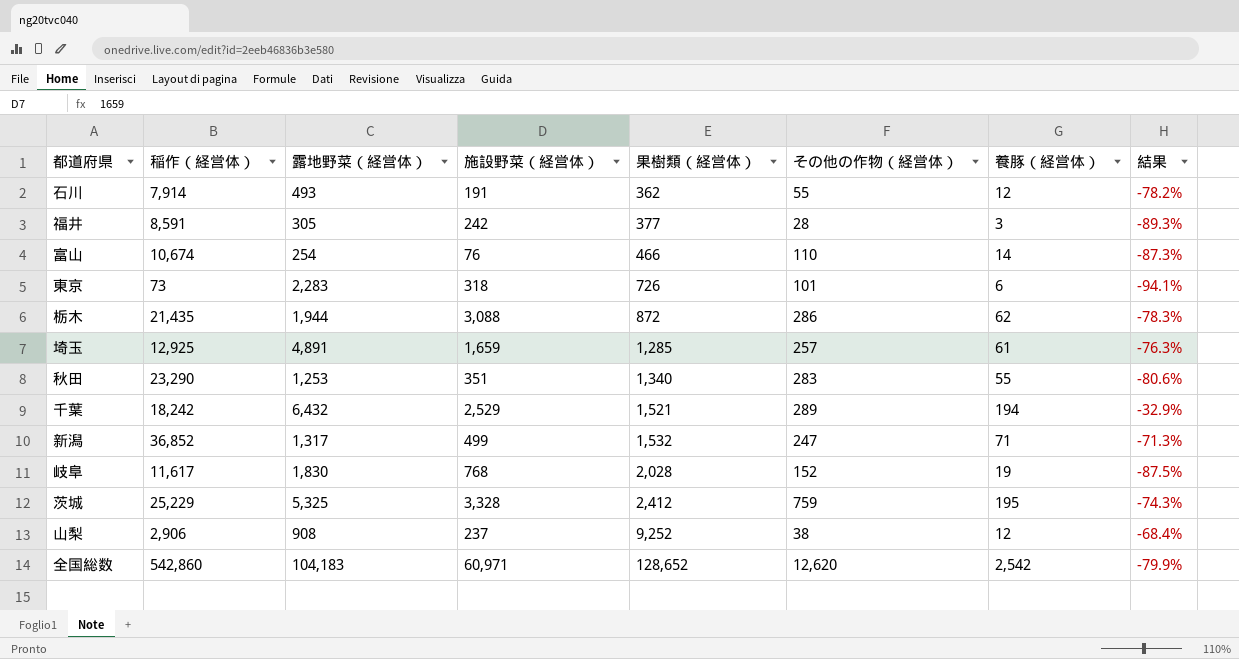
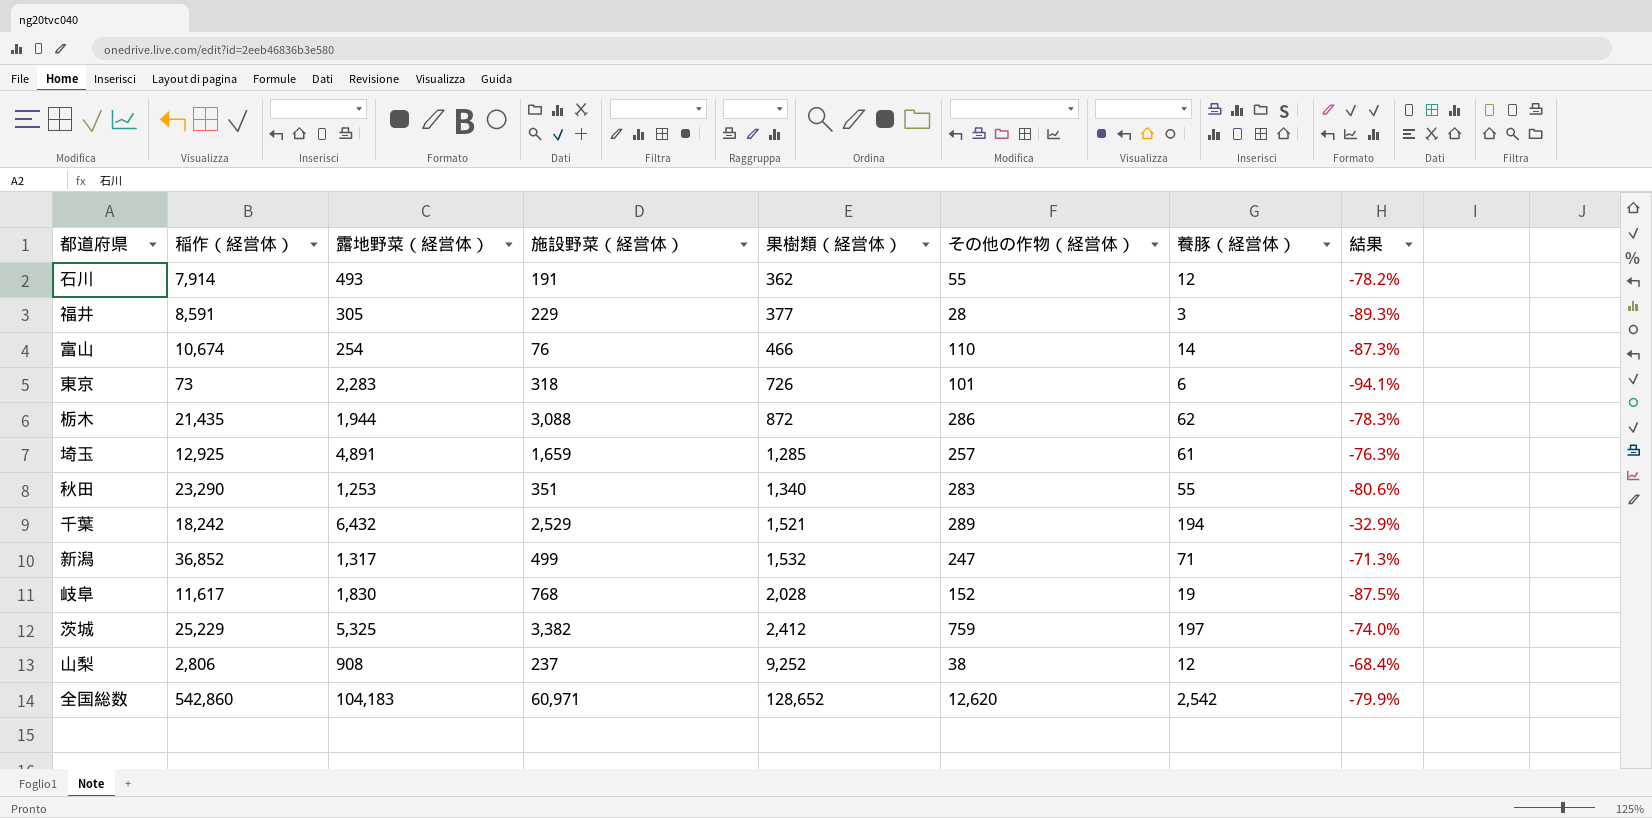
福井 | 施設野菜（経営体）: 242 -> 229
茨城 | 施設野菜（経営体）: 3,328 -> 3,382
茨城 | 養豚（経営体）: 195 -> 197
茨城 | 結果: -74.3% -> -74.0%
山梨 | 稲作（経営体）: 2,906 -> 2,806

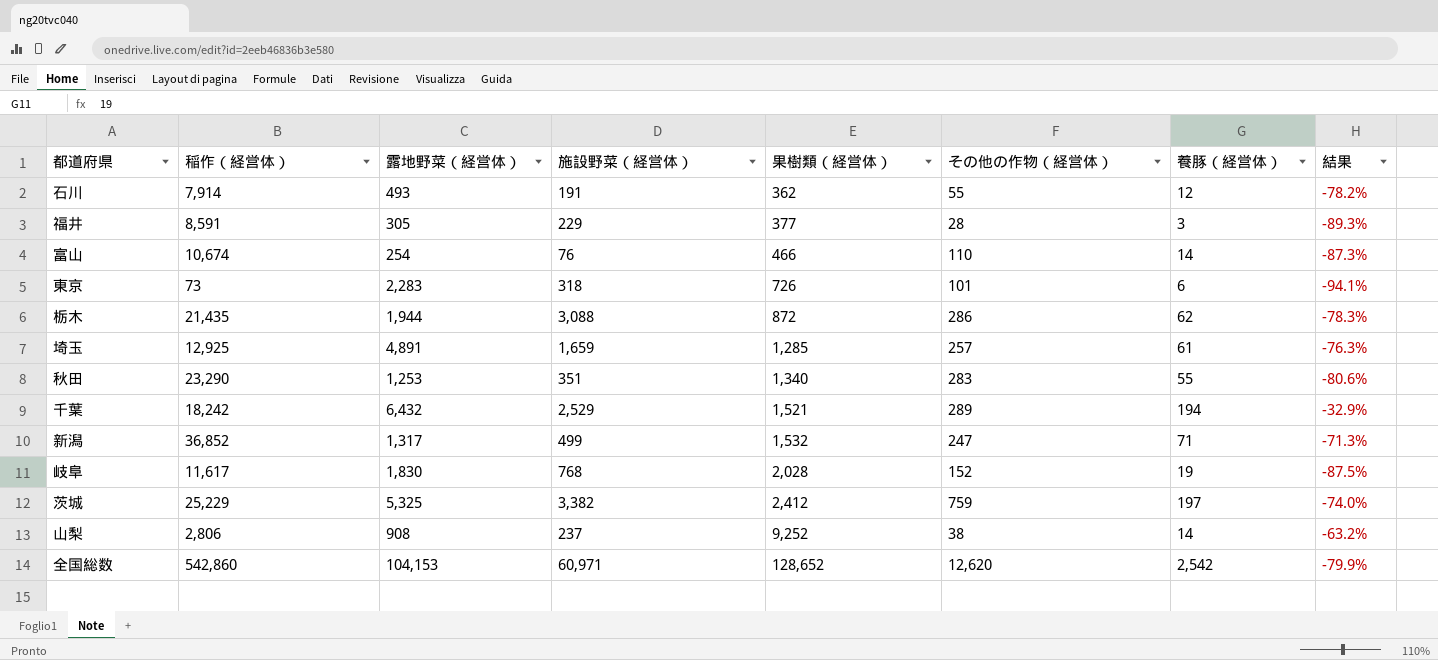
山梨 | 養豚（経営体）: 12 -> 14
山梨 | 結果: -68.4% -> -63.2%
全国総数 | 露地野菜（経営体）: 104,183 -> 104,153

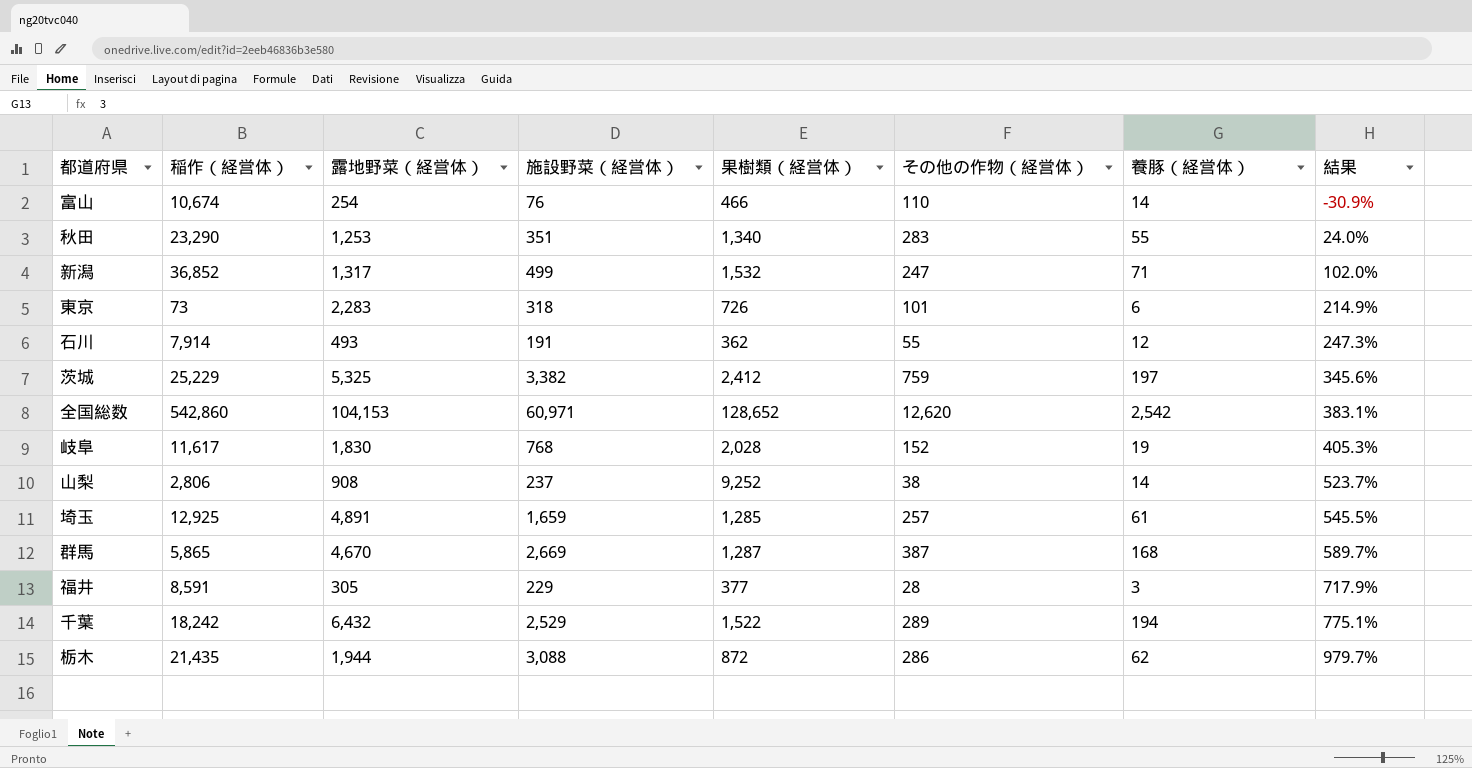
row order: 果樹類（経営体） ascending -> 結果 ascending
column 結果 | formula: ([養豚（経営体）] - [その他の作物（経営体）]) / [その他の作物（経営体）] -> ([施設野菜（経営体）] - [その他の作物（経営体）]) / [その他の作物（経営体）]
row 群馬: none -> 5,865 | 4,670 | 2,669 | 1,287 | 387 | 168 | 589.7%
千葉 | 果樹類（経営体）: 1,521 -> 1,522

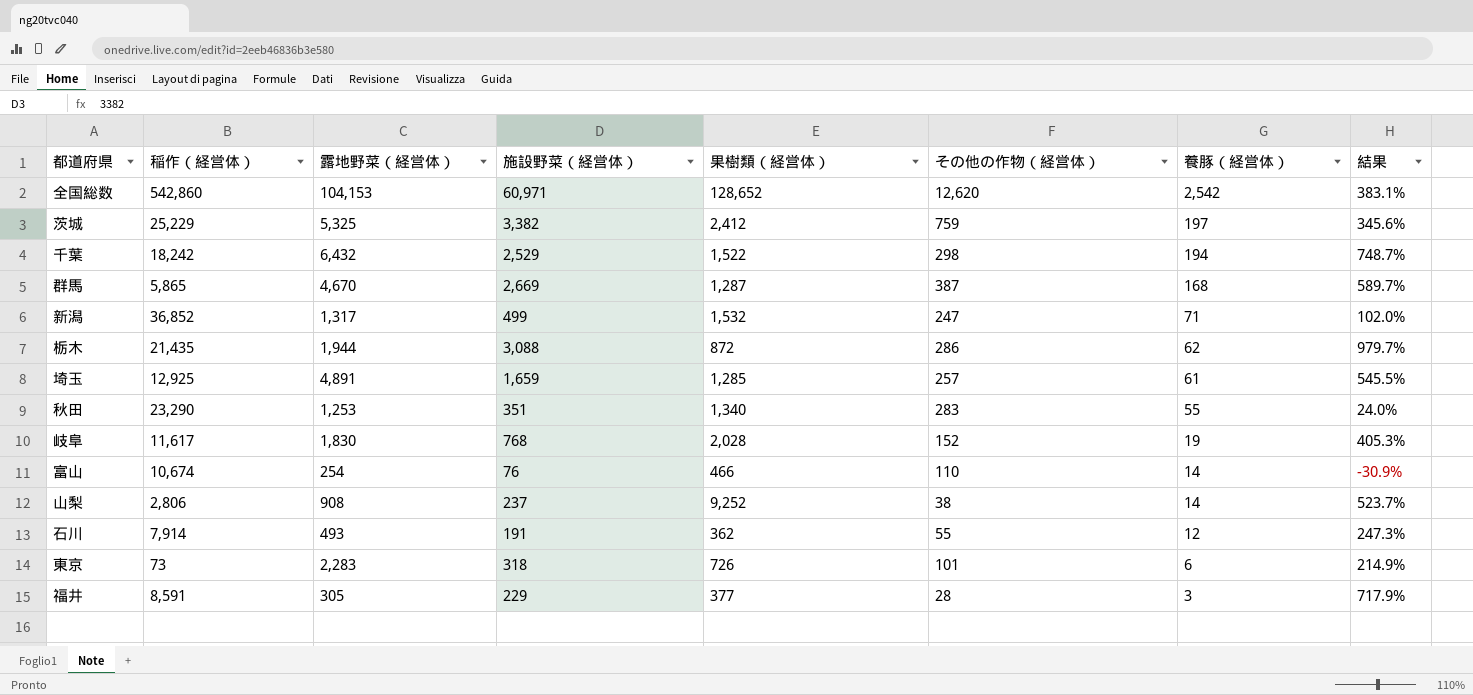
row order: 結果 ascending -> 養豚（経営体） descending
千葉 | その他の作物（経営体）: 289 -> 298
千葉 | 結果: 775.1% -> 748.7%

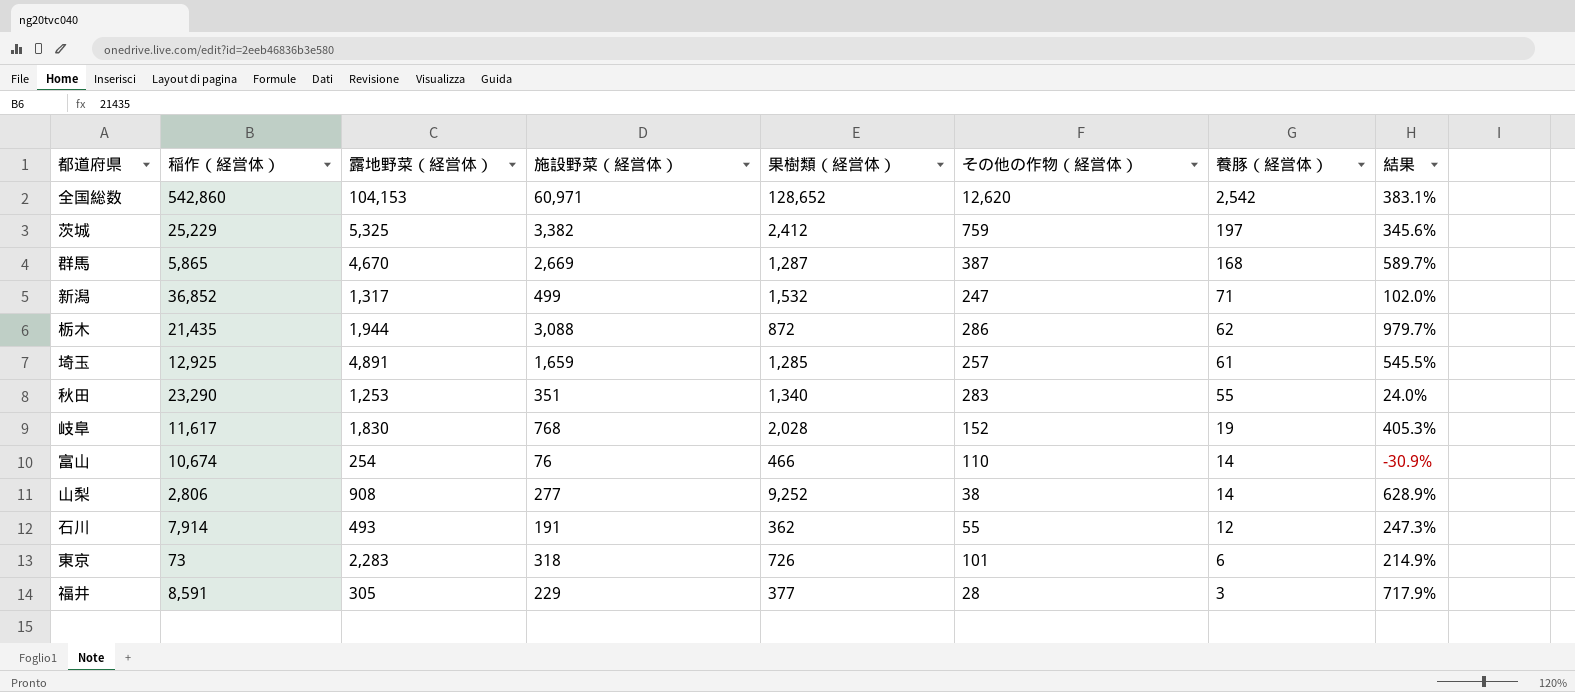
row 千葉: 18,242 | 6,432 | 2,529 | 1,522 | 298 | 194 | 748.7% -> none
山梨 | 施設野菜（経営体）: 237 -> 277
山梨 | 結果: 523.7% -> 628.9%

